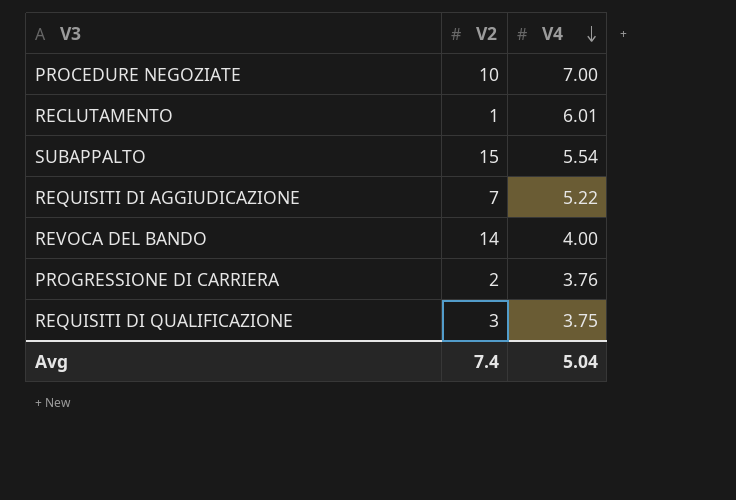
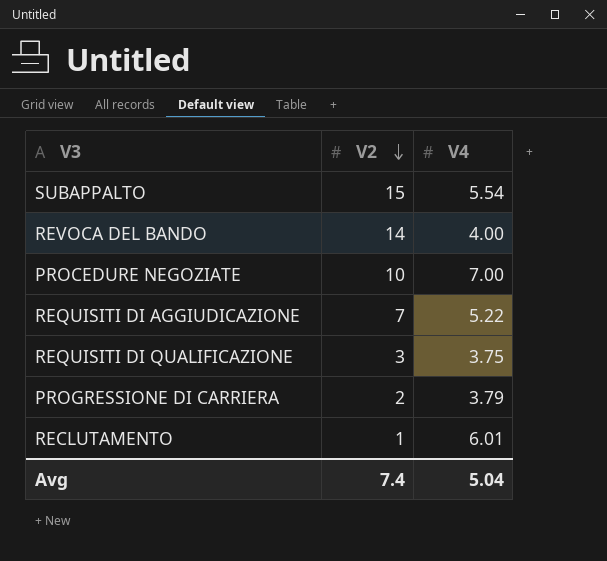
row order: V4 descending -> V2 descending
PROGRESSIONE DI CARRIERA | V4: 3.76 -> 3.79

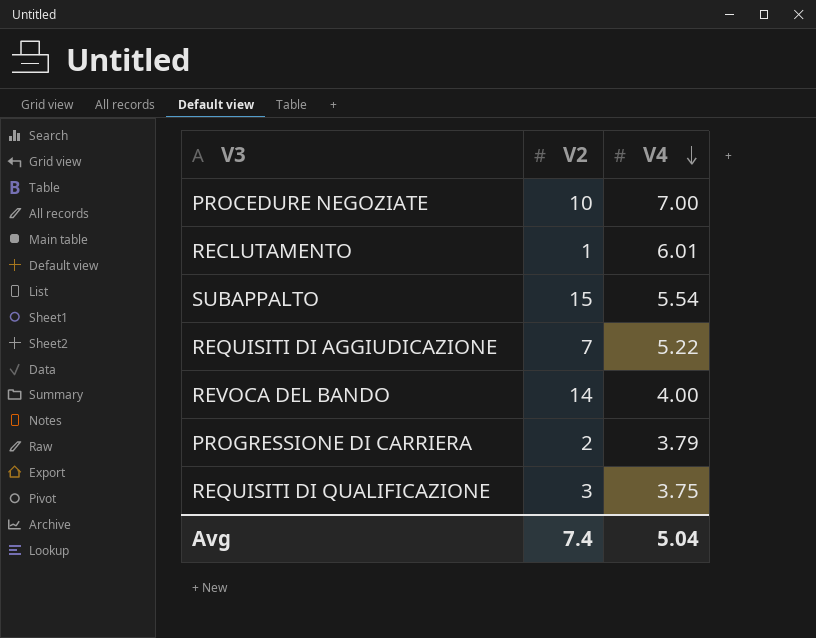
row order: V2 descending -> V4 descending

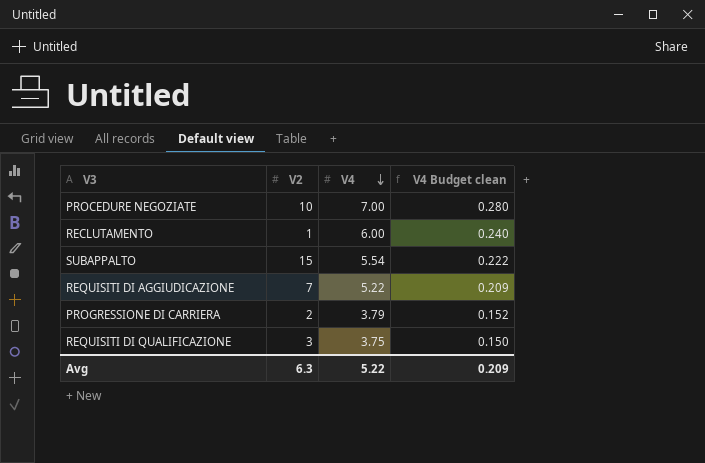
column V4 Budget clean | formula: none -> [V4] * 0.04
row REVOCA DEL BANDO: 14 | 4.00 -> none
RECLUTAMENTO | V4: 6.01 -> 6.00
Avg | V2: 7.4 -> 6.3
Avg | V4: 5.04 -> 5.22

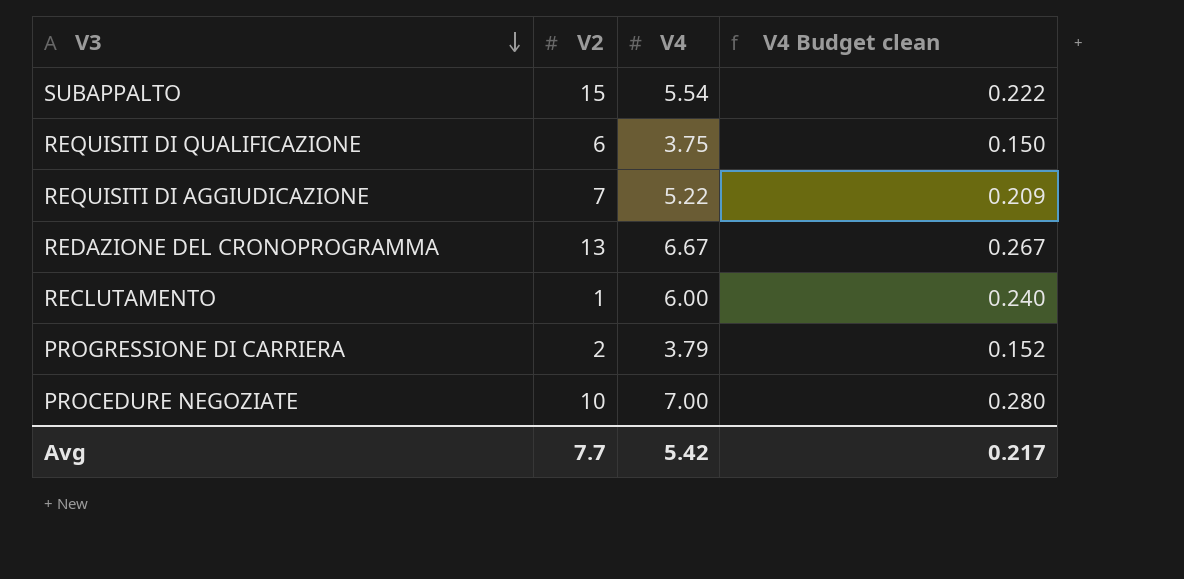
row order: V4 descending -> V3 descending
REQUISITI DI QUALIFICAZIONE | V2: 3 -> 6
row REDAZIONE DEL CRONOPROGRAMMA: none -> 13 | 6.67 | 0.267
Avg | V2: 6.3 -> 7.7
Avg | V4: 5.22 -> 5.42
Avg | V4 Budget clean: 0.209 -> 0.217

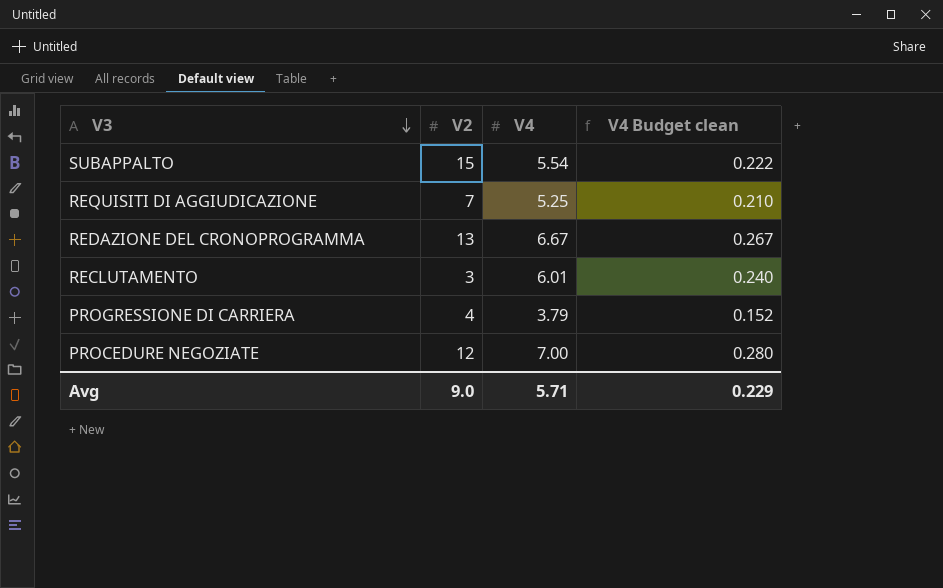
row REQUISITI DI QUALIFICAZIONE: 6 | 3.75 | 0.150 -> none
REQUISITI DI AGGIUDICAZIONE | V4: 5.22 -> 5.25
REQUISITI DI AGGIUDICAZIONE | V4 Budget clean: 0.209 -> 0.210
RECLUTAMENTO | V2: 1 -> 3
RECLUTAMENTO | V4: 6.00 -> 6.01
PROGRESSIONE DI CARRIERA | V2: 2 -> 4
PROCEDURE NEGOZIATE | V2: 10 -> 12
Avg | V2: 7.7 -> 9.0
Avg | V4: 5.42 -> 5.71
Avg | V4 Budget clean: 0.217 -> 0.229

